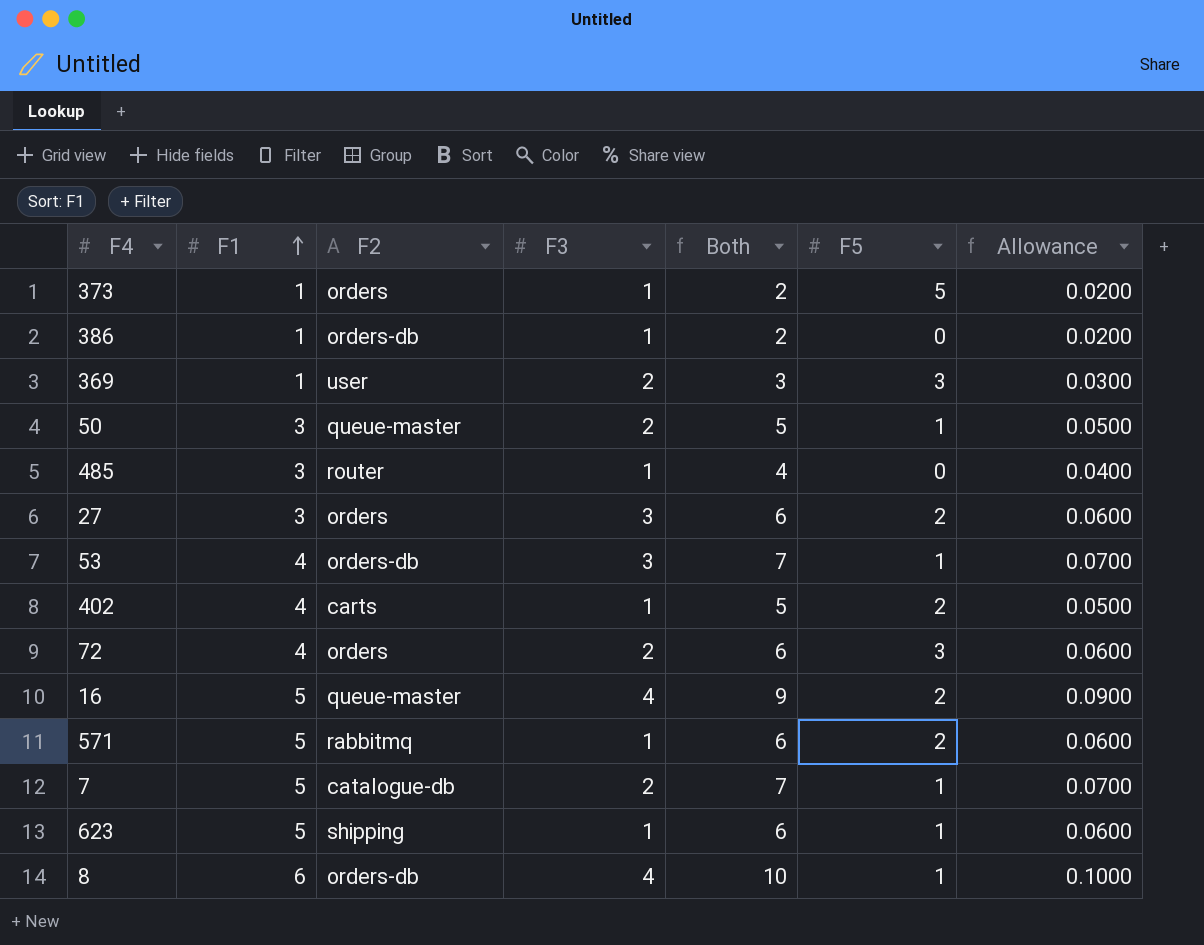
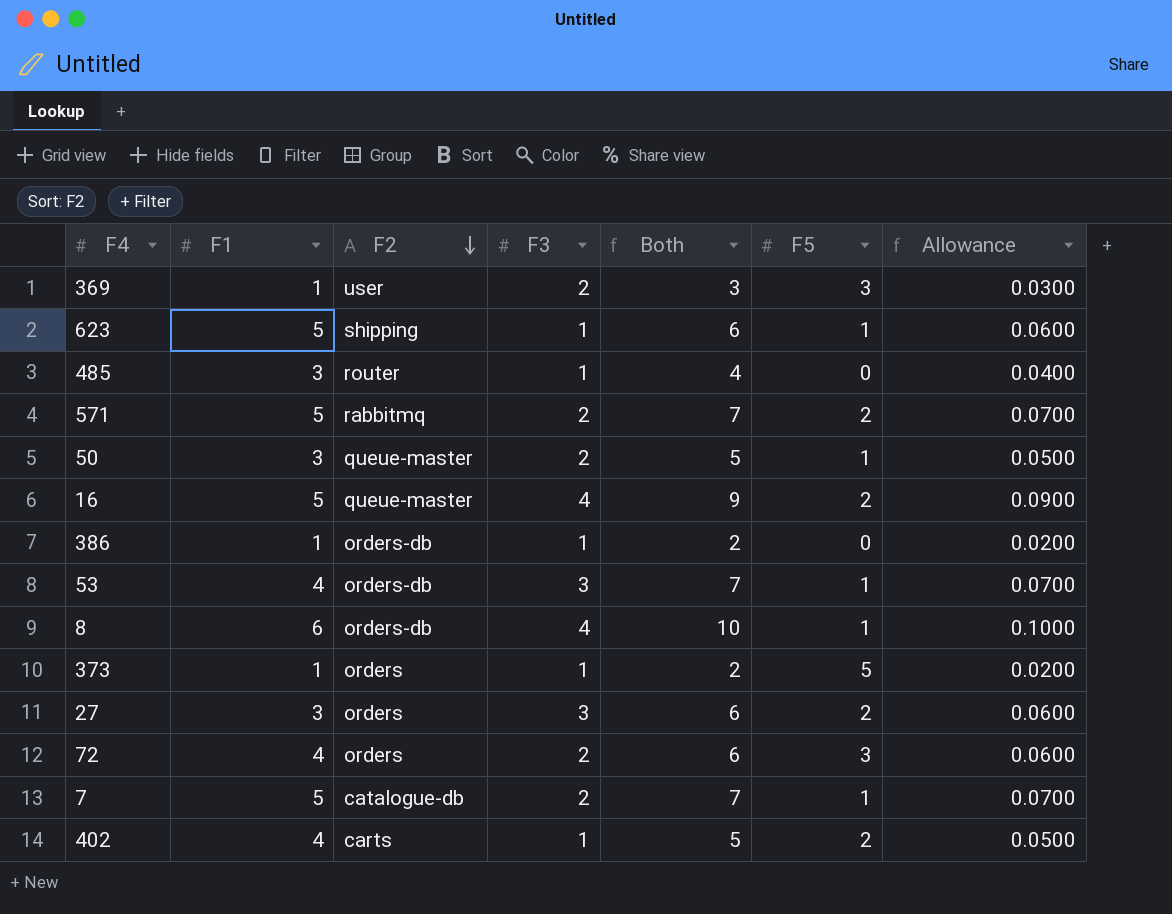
row order: F1 ascending -> F2 descending
571 | F3: 1 -> 2
571 | Both: 6 -> 7
571 | Allowance: 0.0600 -> 0.0700

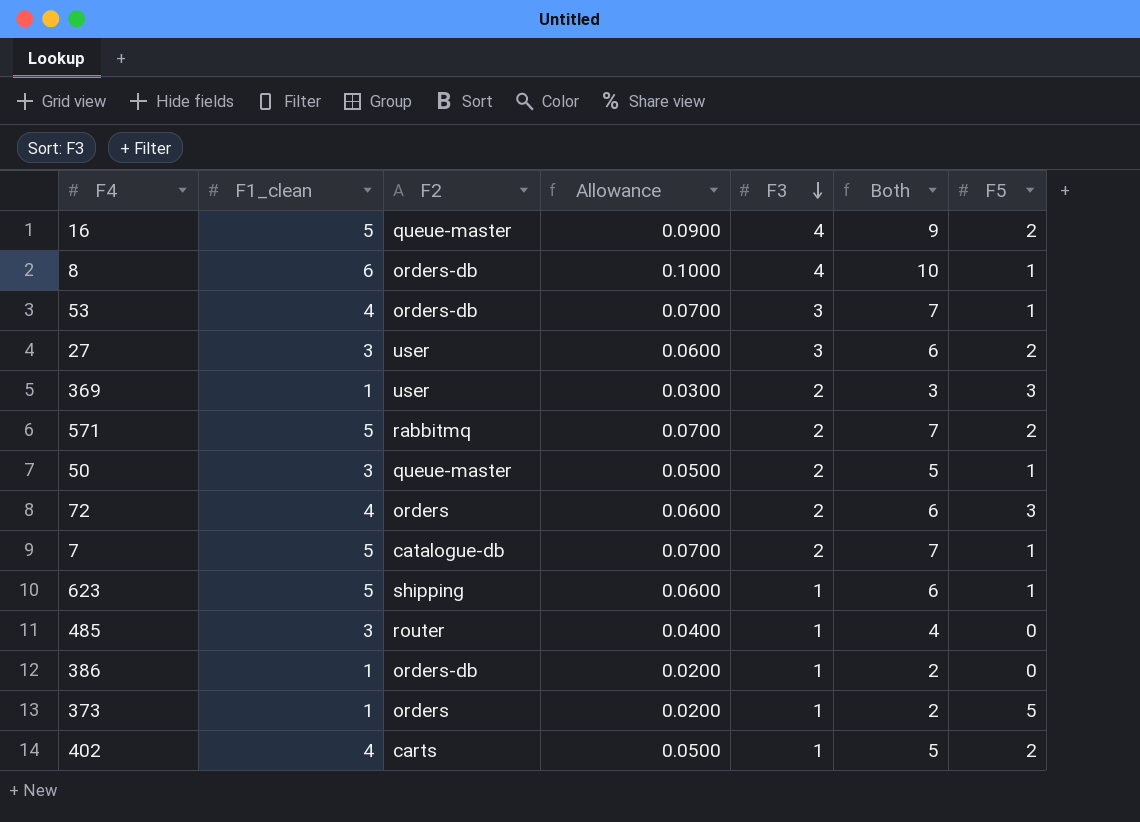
row order: F2 descending -> F3 descending
column name: F1 -> F1_clean
column Allowance | position: 7 -> 4
27 | F2: orders -> user

